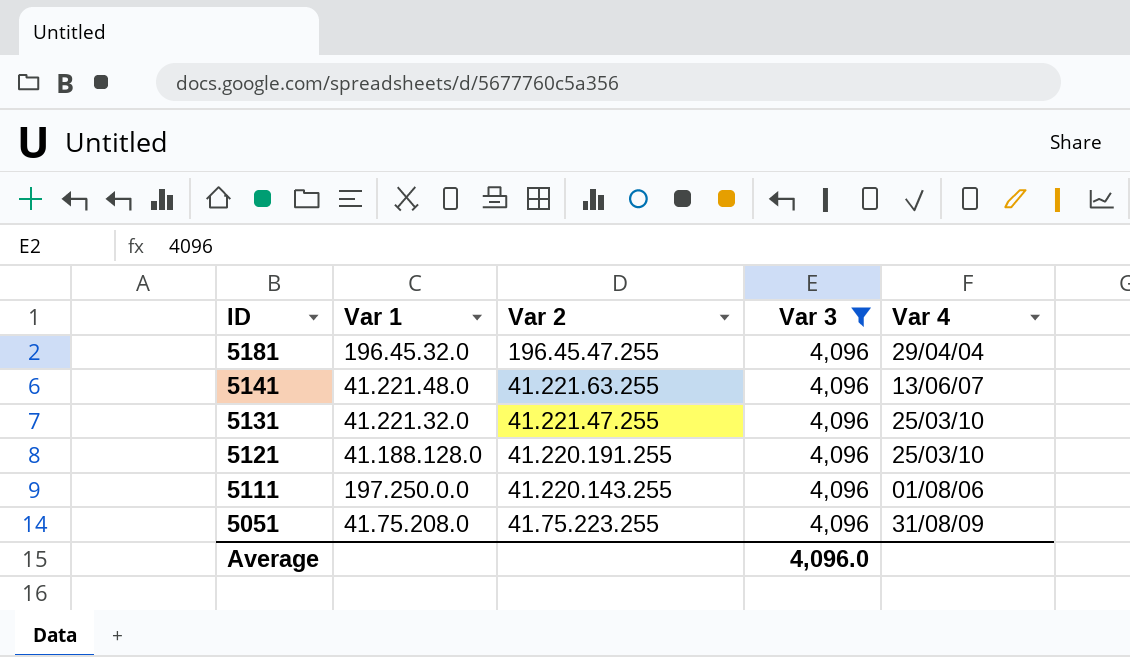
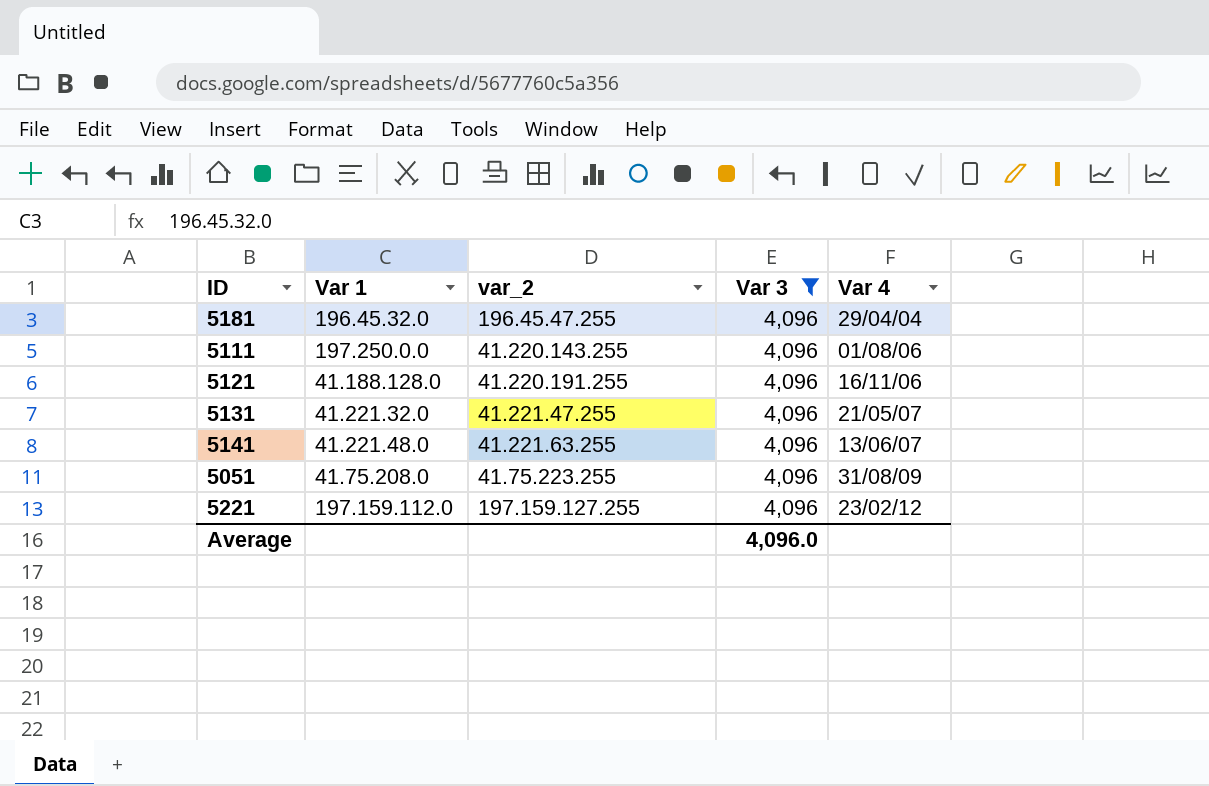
row order: ID descending -> Var 4 ascending
column name: Var 2 -> var_2
5121 | Var 4: 25/03/10 -> 16/11/06
5131 | Var 4: 25/03/10 -> 21/05/07
row 5221: none -> 197.159.112.0 | 197.159.127.255 | 4,096 | 23/02/12

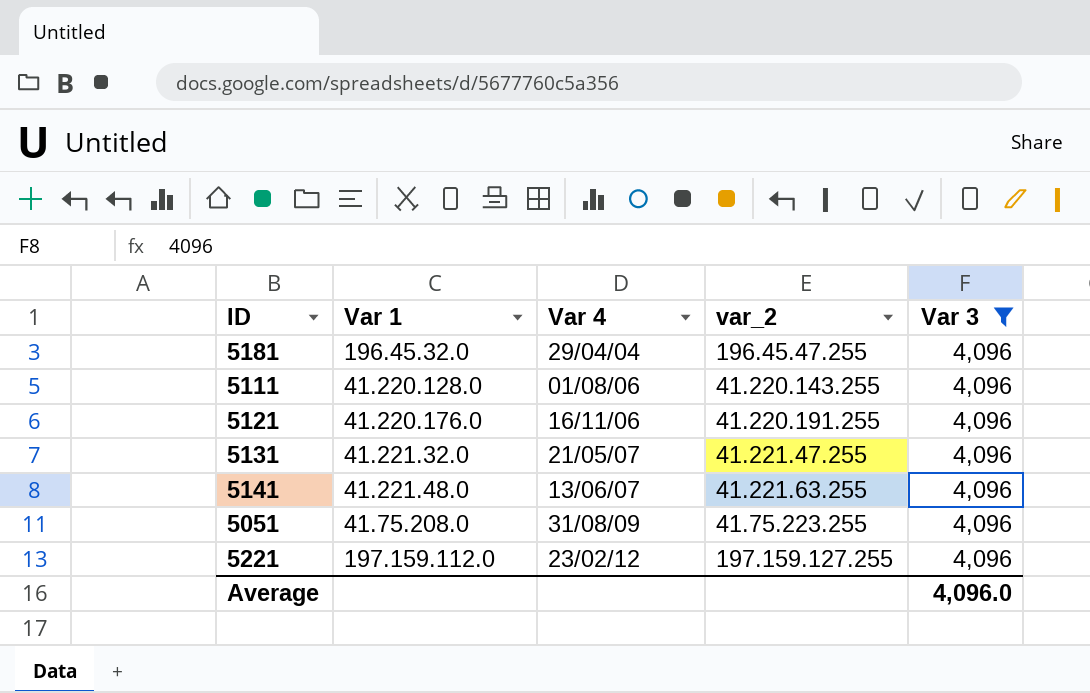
column Var 4 | position: 5 -> 3
5111 | Var 1: 197.250.0.0 -> 41.220.128.0
5121 | Var 1: 41.188.128.0 -> 41.220.176.0

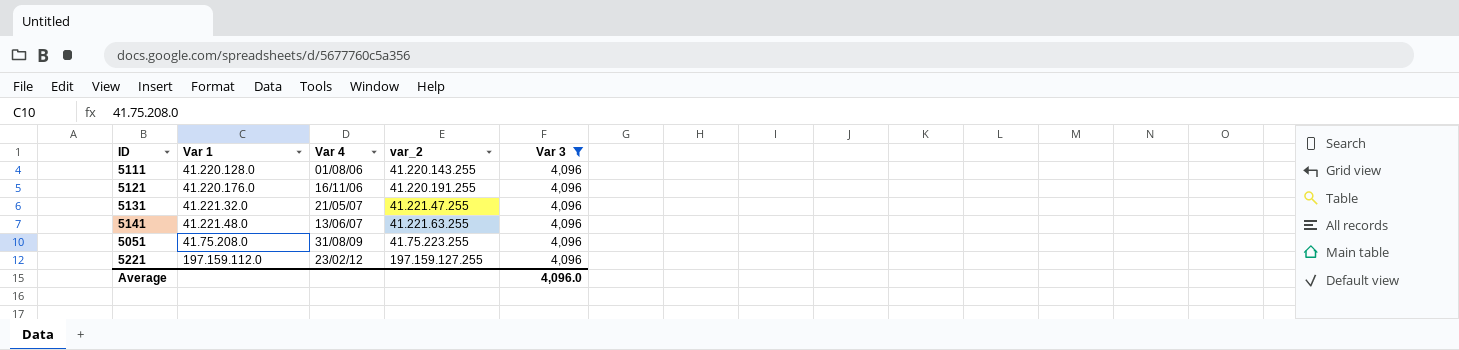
row 5181: 196.45.32.0 | 29/04/04 | 196.45.47.255 | 4,096 -> none

